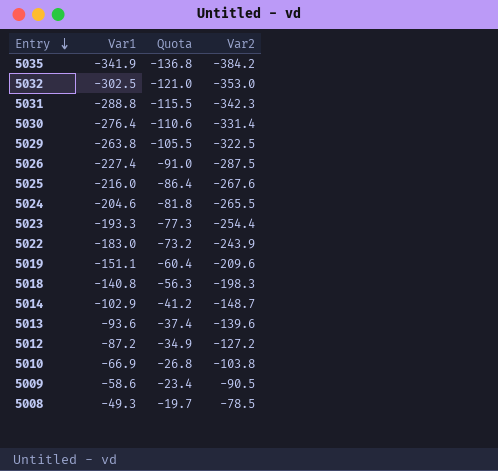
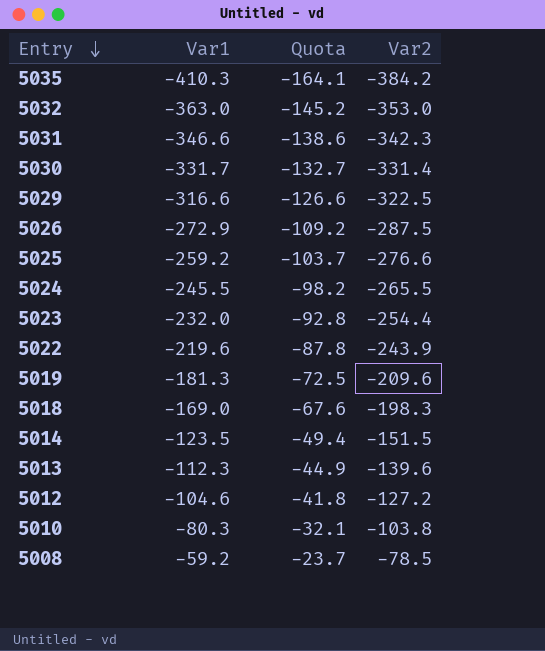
row 5009: -58.6 | -23.4 | -90.5 -> none
5035 | Var1: -341.9 -> -410.3
5035 | Quota: -136.8 -> -164.1
5032 | Var1: -302.5 -> -363.0
5032 | Quota: -121.0 -> -145.2
5031 | Var1: -288.8 -> -346.6
5031 | Quota: -115.5 -> -138.6
5030 | Var1: -276.4 -> -331.7
5030 | Quota: -110.6 -> -132.7
5029 | Var1: -263.8 -> -316.6
5029 | Quota: -105.5 -> -126.6
5026 | Var1: -227.4 -> -272.9
5026 | Quota: -91.0 -> -109.2
5025 | Var1: -216.0 -> -259.2
5025 | Quota: -86.4 -> -103.7
5025 | Var2: -267.6 -> -276.6
5024 | Var1: -204.6 -> -245.5
5024 | Quota: -81.8 -> -98.2
5023 | Var1: -193.3 -> -232.0
5023 | Quota: -77.3 -> -92.8
5022 | Var1: -183.0 -> -219.6
5022 | Quota: -73.2 -> -87.8
5019 | Var1: -151.1 -> -181.3
5019 | Quota: -60.4 -> -72.5
5018 | Var1: -140.8 -> -169.0
5018 | Quota: -56.3 -> -67.6
5014 | Var1: -102.9 -> -123.5
5014 | Quota: -41.2 -> -49.4
5014 | Var2: -148.7 -> -151.5
5013 | Var1: -93.6 -> -112.3
5013 | Quota: -37.4 -> -44.9
5012 | Var1: -87.2 -> -104.6
5012 | Quota: -34.9 -> -41.8
5010 | Var1: -66.9 -> -80.3
5010 | Quota: -26.8 -> -32.1
5008 | Var1: -49.3 -> -59.2
5008 | Quota: -19.7 -> -23.7

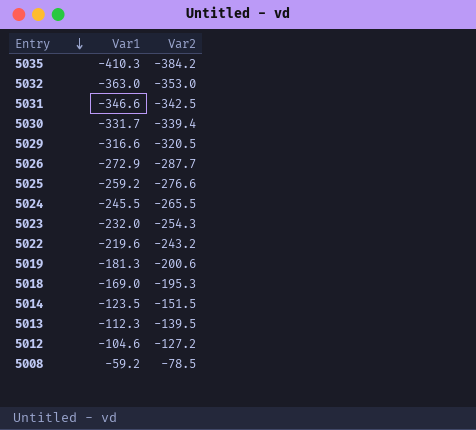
column Quota | formula: [Var1] * 0.4 -> none
row 5010: -80.3 | -32.1 | -103.8 -> none
5031 | Var2: -342.3 -> -342.5
5030 | Var2: -331.4 -> -339.4
5029 | Var2: -322.5 -> -320.5
5026 | Var2: -287.5 -> -287.7
5023 | Var2: -254.4 -> -254.3
5022 | Var2: -243.9 -> -243.2
5019 | Var2: -209.6 -> -200.6
5018 | Var2: -198.3 -> -195.3
5013 | Var2: -139.6 -> -139.5

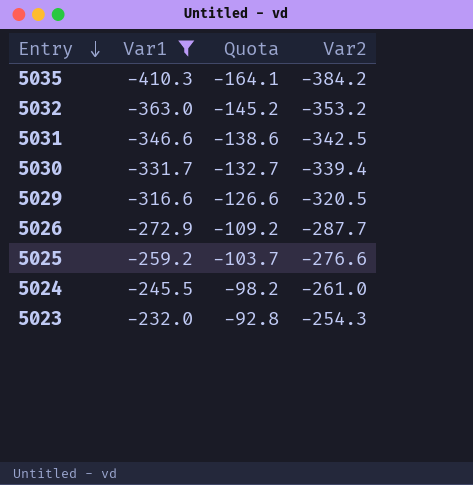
filter: none -> Var1 <= -232.0
column Quota | formula: none -> [Var1] * 0.4
5032 | Var2: -353.0 -> -353.2
5024 | Var2: -265.5 -> -261.0

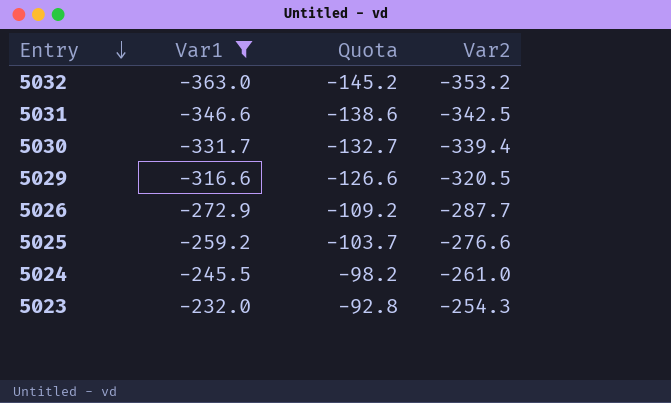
row 5035: -410.3 | -164.1 | -384.2 -> none

